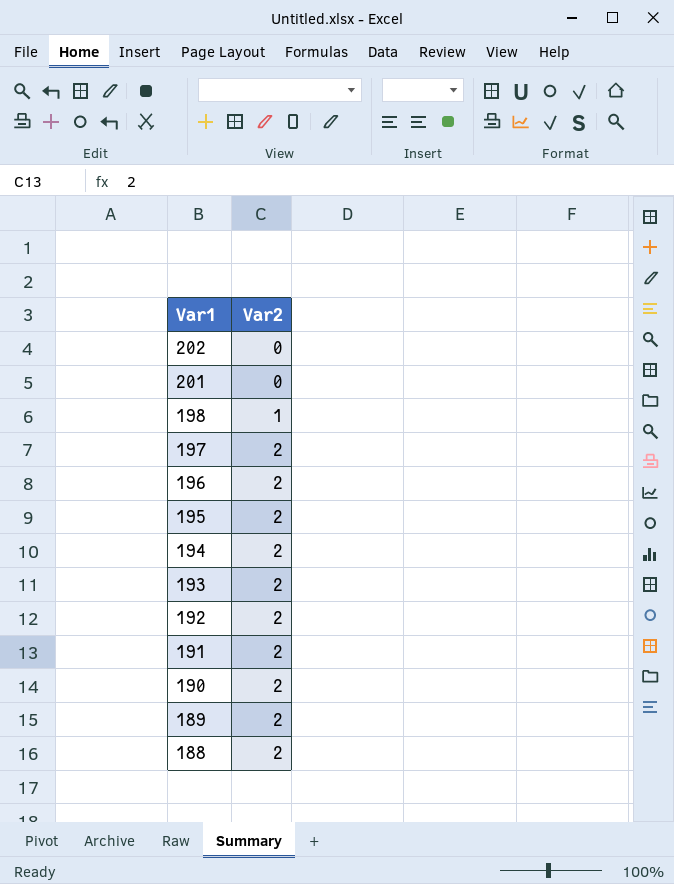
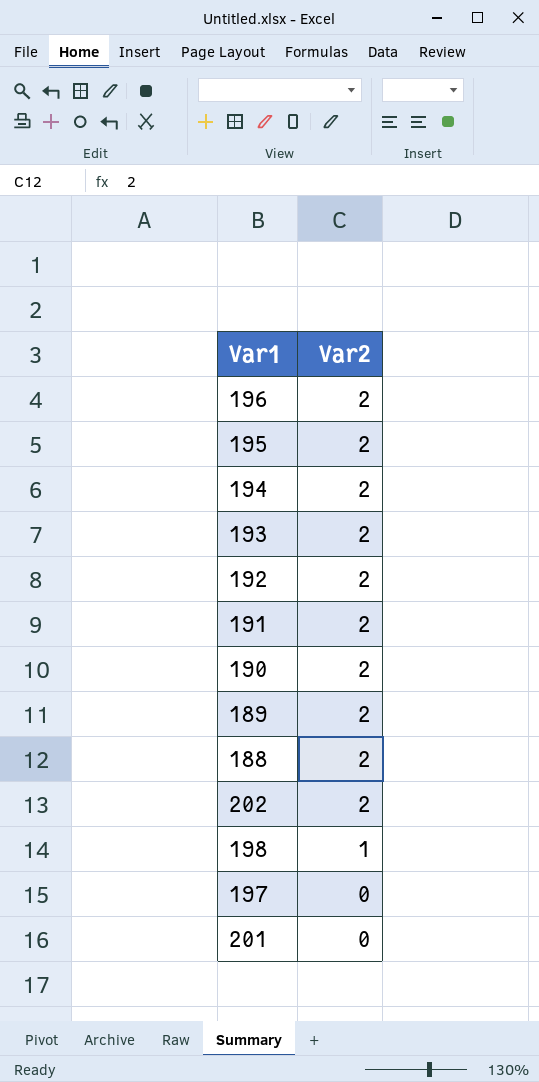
row order: Var1 descending -> Var2 descending
202 | Var2: 0 -> 2
197 | Var2: 2 -> 0

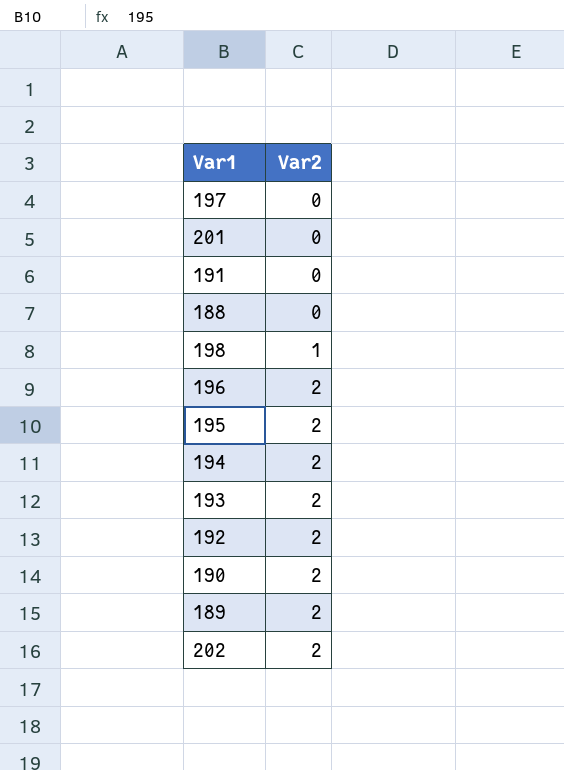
row order: Var2 descending -> Var2 ascending
191 | Var2: 2 -> 0
188 | Var2: 2 -> 0

